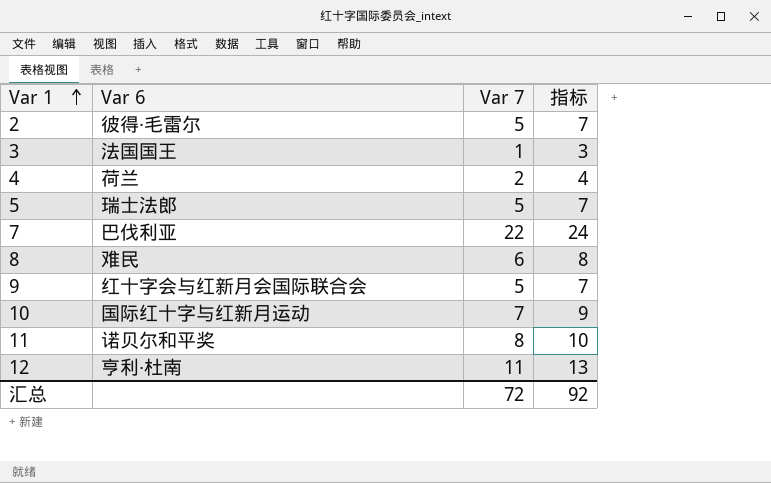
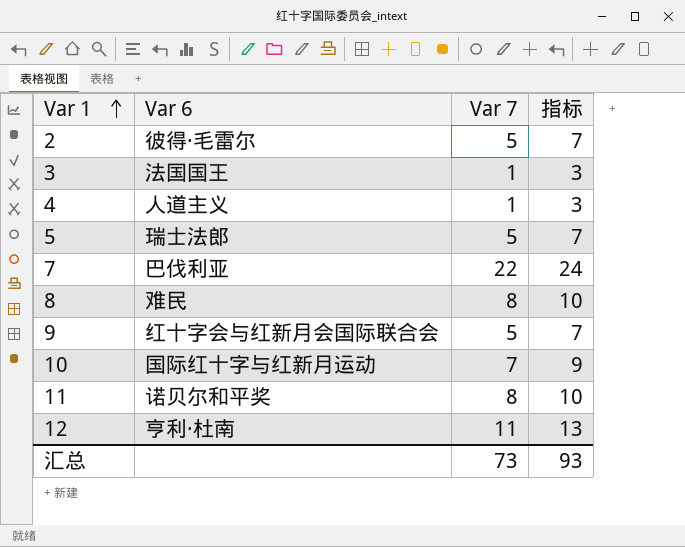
4 | Var 6: 荷兰 -> 人道主义
4 | Var 7: 2 -> 1
4 | 指标: 4 -> 3
8 | Var 7: 6 -> 8
8 | 指标: 8 -> 10
汇总 | Var 7: 72 -> 73
汇总 | 指标: 92 -> 93

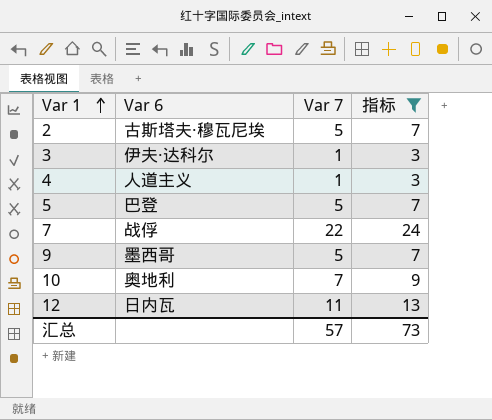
filter: none -> 指标 != 10
2 | Var 6: 彼得·毛雷尔 -> 古斯塔夫·穆瓦尼埃
3 | Var 6: 法国国王 -> 伊夫·达科尔
5 | Var 6: 瑞士法郎 -> 巴登
7 | Var 6: 巴伐利亚 -> 战俘
9 | Var 6: 红十字会与红新月会国际联合会 -> 墨西哥
10 | Var 6: 国际红十字与红新月运动 -> 奥地利
12 | Var 6: 亨利·杜南 -> 日内瓦
汇总 | Var 7: 73 -> 57
汇总 | 指标: 93 -> 73

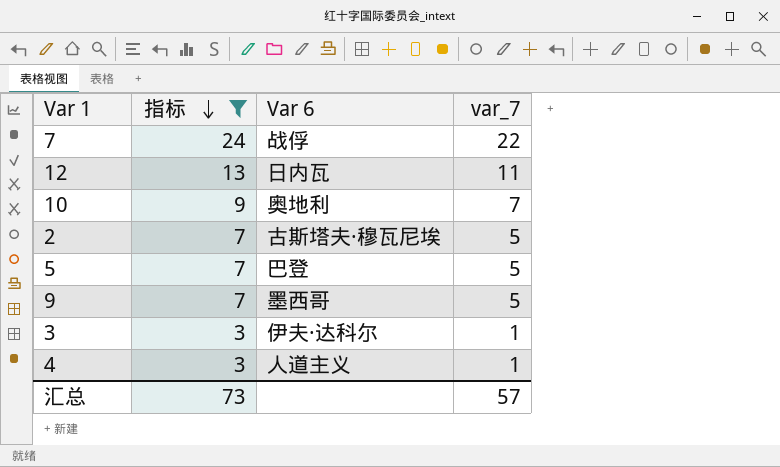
row order: Var 1 ascending -> 指标 descending
column 指标 | position: 4 -> 2
column name: Var 7 -> var_7

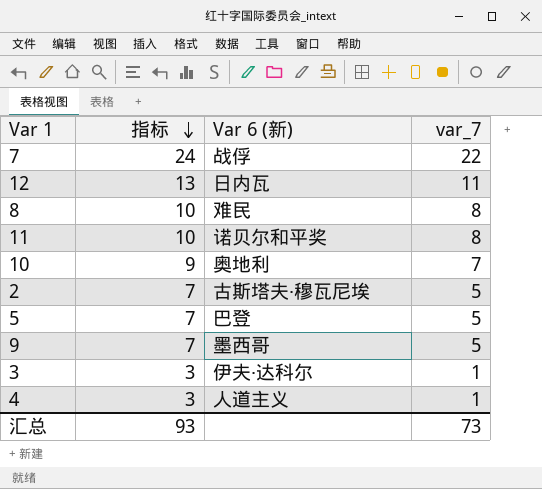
filter: 指标 != 10 -> none
column name: Var 6 -> Var 6 (新)
汇总 | 指标: 73 -> 93
汇总 | var_7: 57 -> 73

